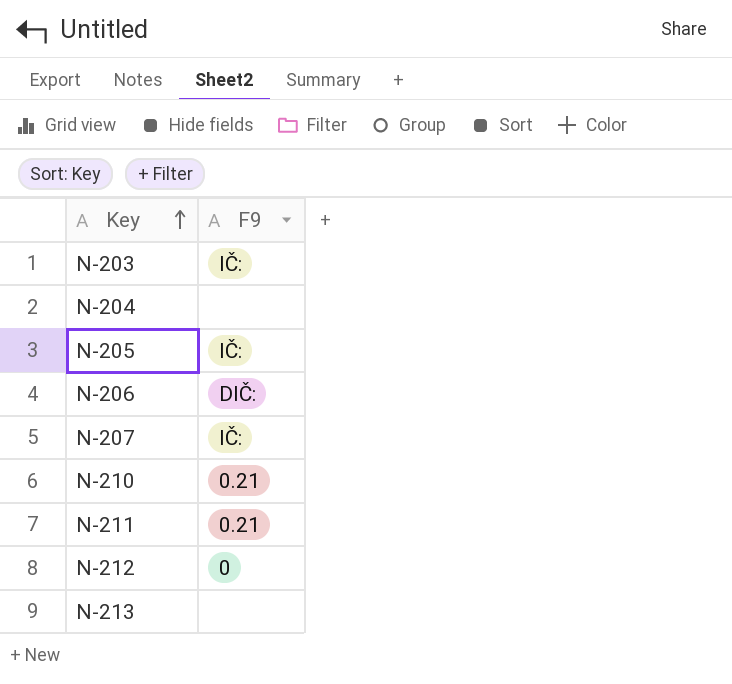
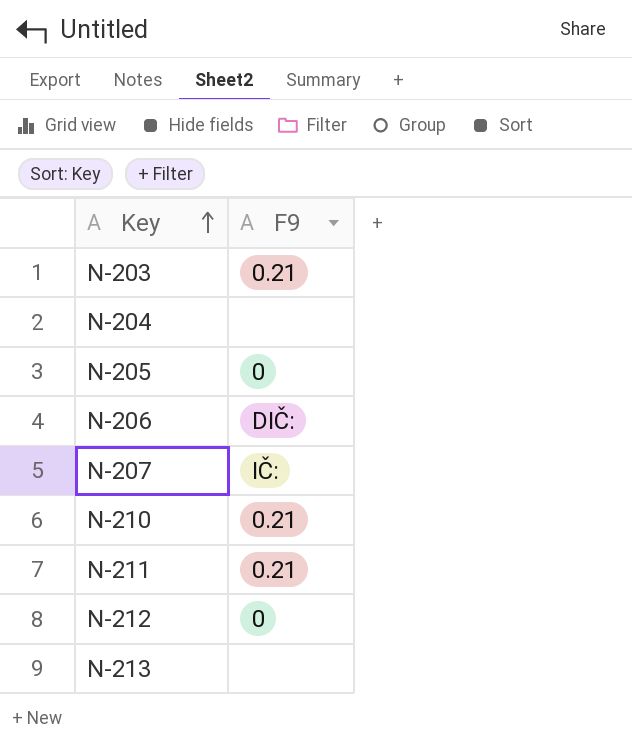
N-203 | F9: IČ: -> 0.21
N-205 | F9: IČ: -> 0

